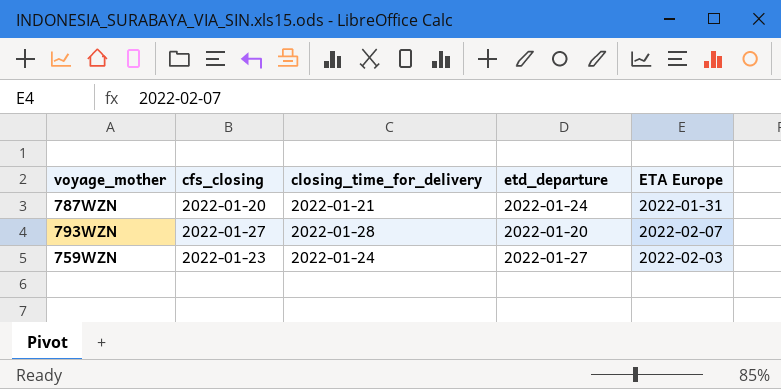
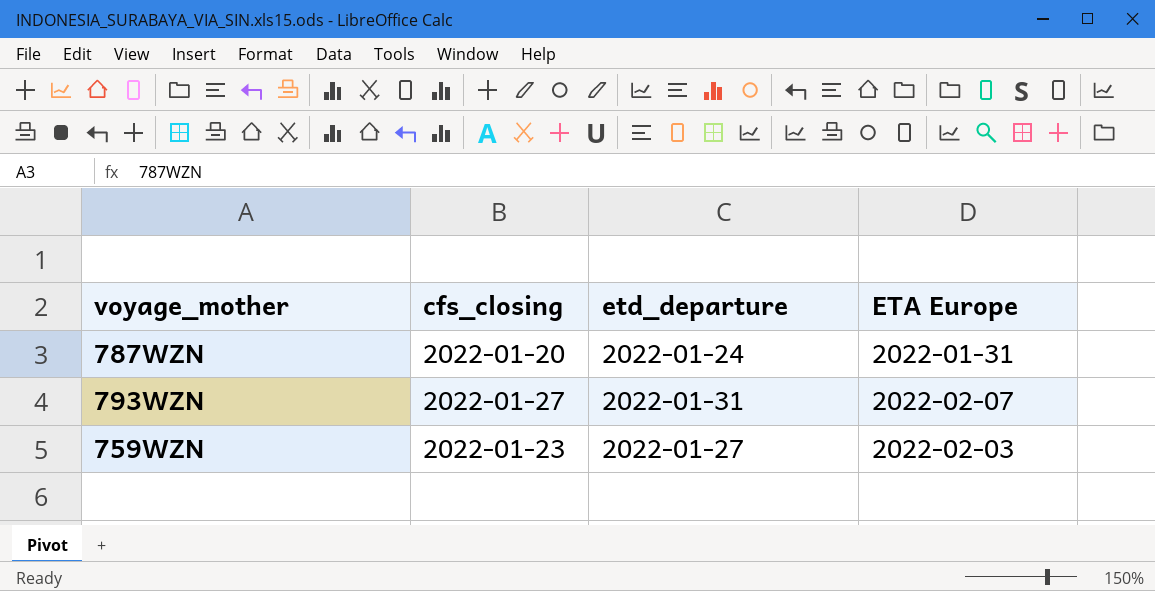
column closing_time_for_delivery | position: 3 -> none
793WZN | etd_departure: 2022-01-20 -> 2022-01-31

